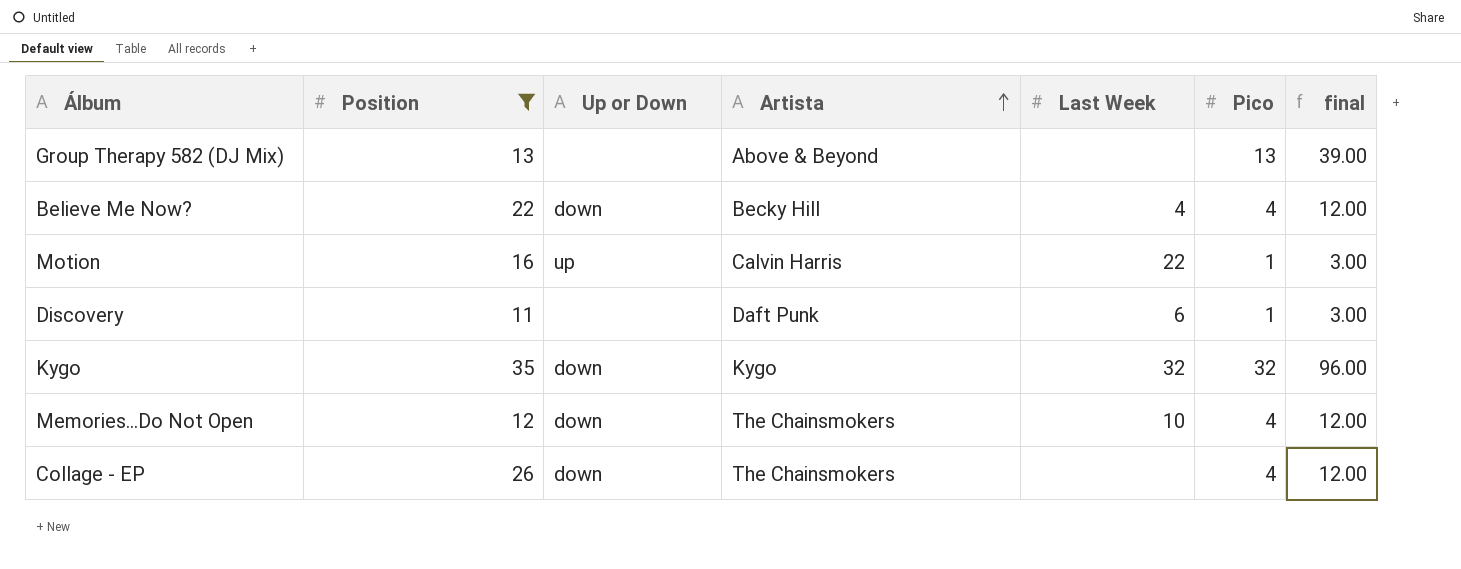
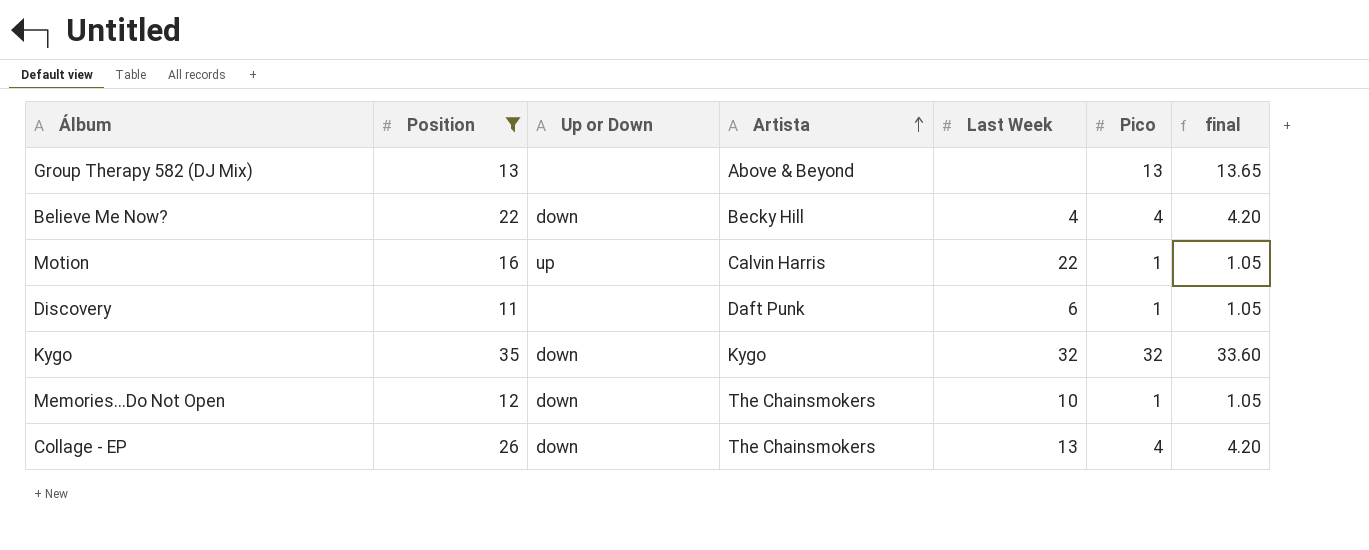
column final | formula: [Pico] * 3 -> [Pico] * 1.05
Memories...Do Not Open | Pico: 4 -> 1
Collage - EP | Last Week: none -> 13

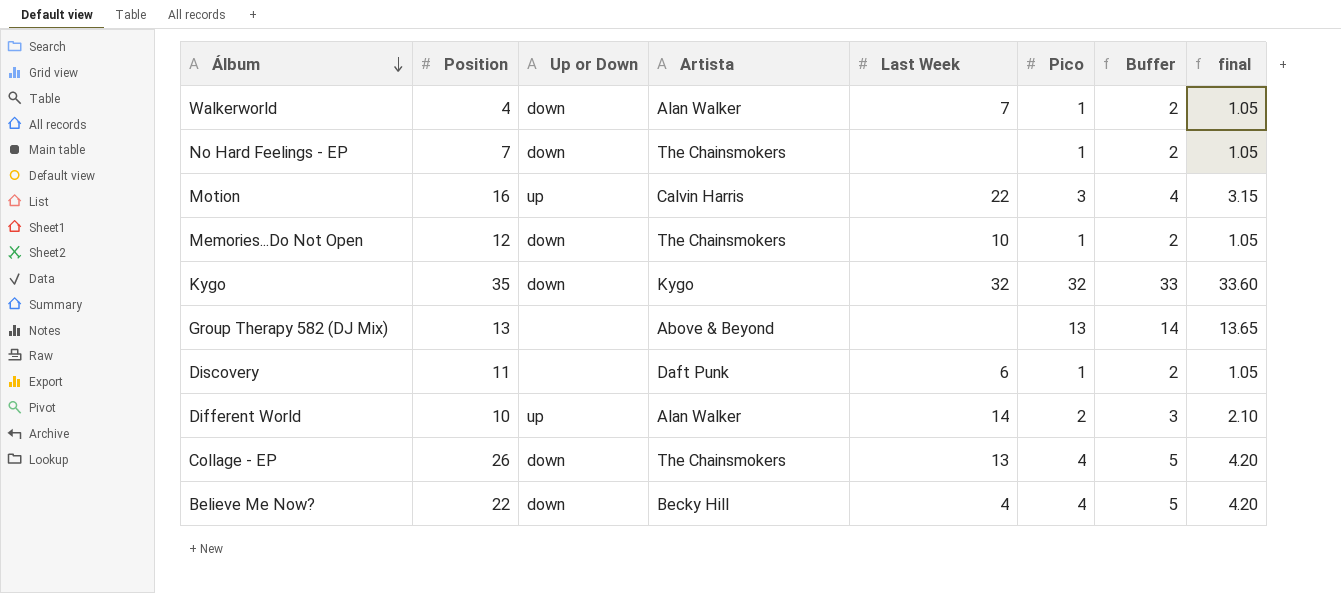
filter: Position >= 11 -> none
row order: Artista ascending -> Álbum descending
column Buffer | formula: none -> [Pico] + 1
Motion | Pico: 1 -> 3
Motion | final: 1.05 -> 3.15

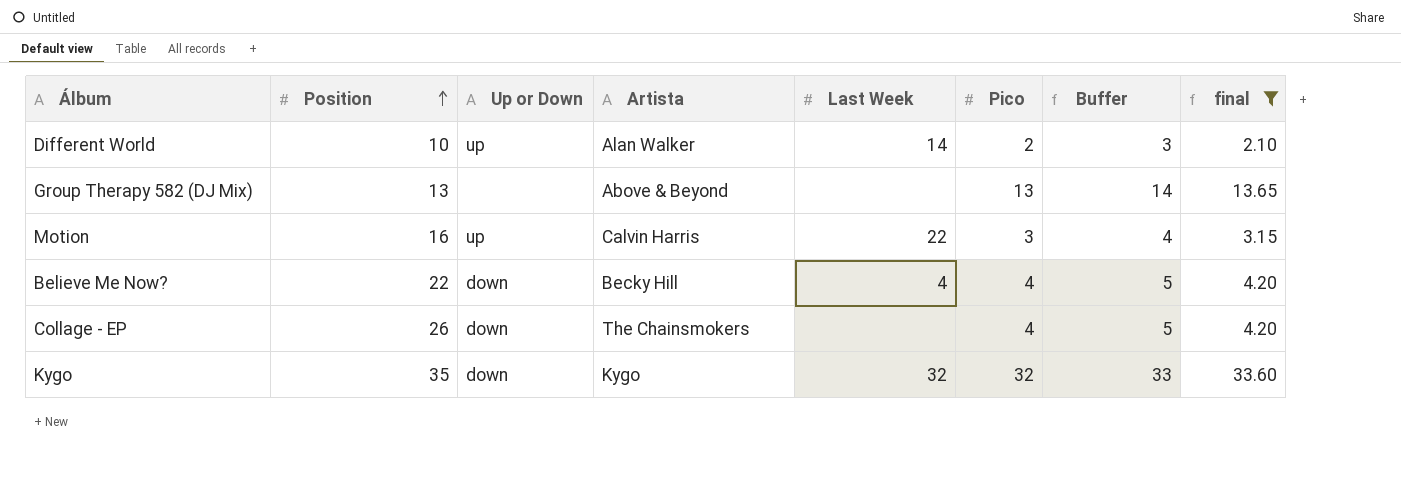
filter: none -> final != 1.05
row order: Álbum descending -> Position ascending
Collage - EP | Last Week: 13 -> none

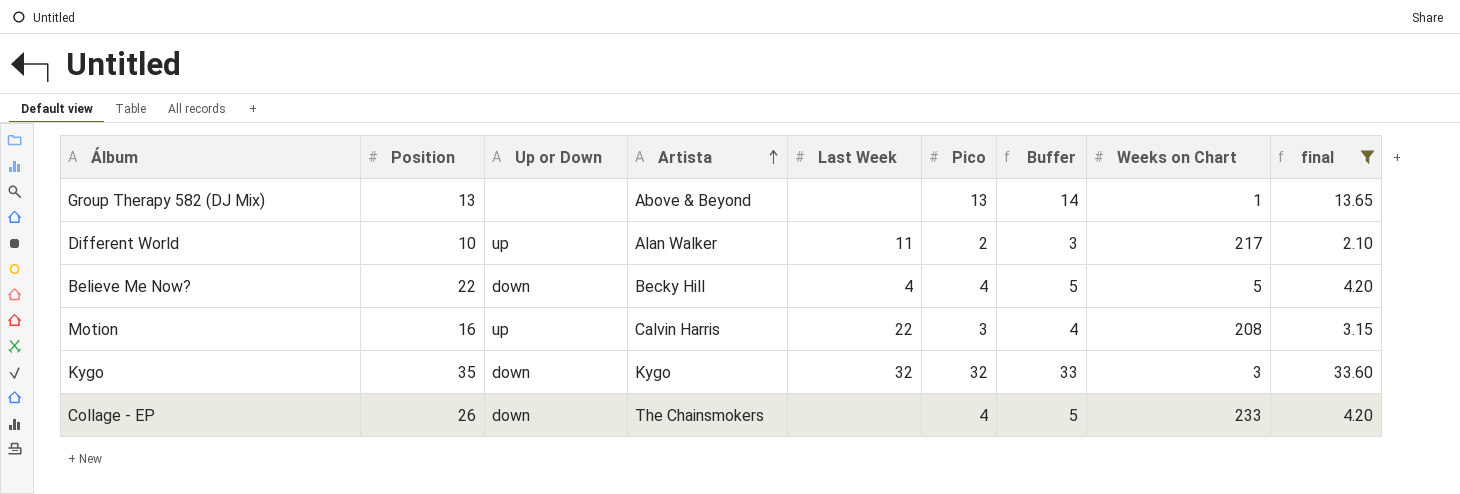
row order: Position ascending -> Artista ascending
column Weeks on Chart | position: none -> 8
Different World | Last Week: 14 -> 11

